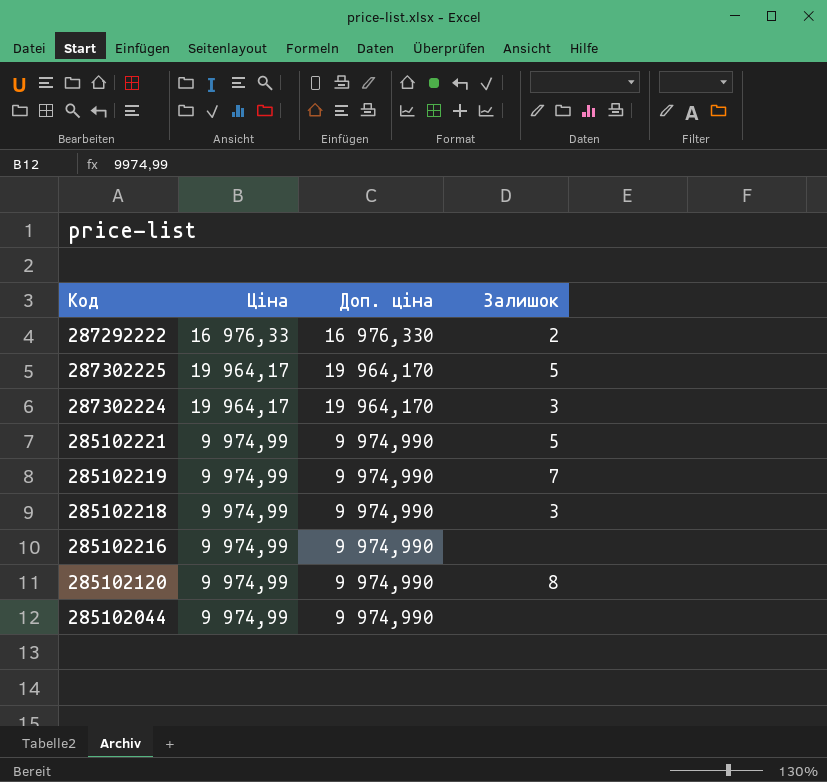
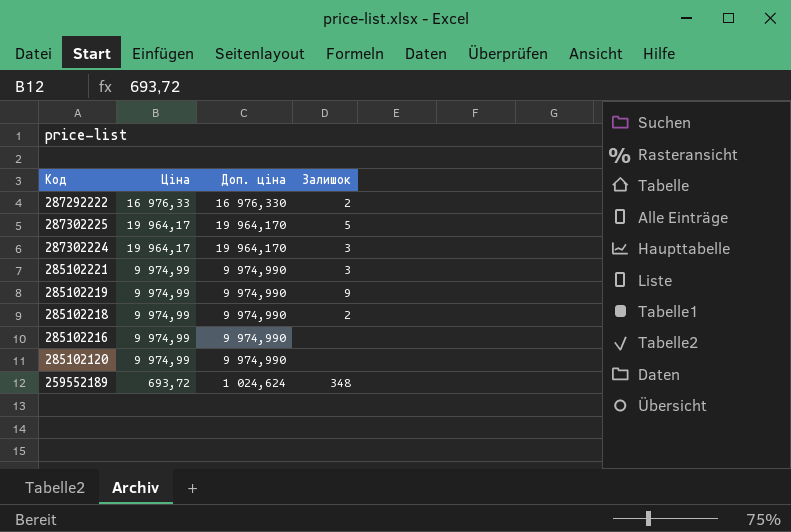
row 285102044: 9 974,99 | 9 974,990 | none -> none
285102221 | Залишок: 5 -> 3
285102219 | Залишок: 7 -> 9
285102218 | Залишок: 3 -> 2
285102120 | Залишок: 8 -> none
row 259552189: none -> 693,72 | 1 024,624 | 348

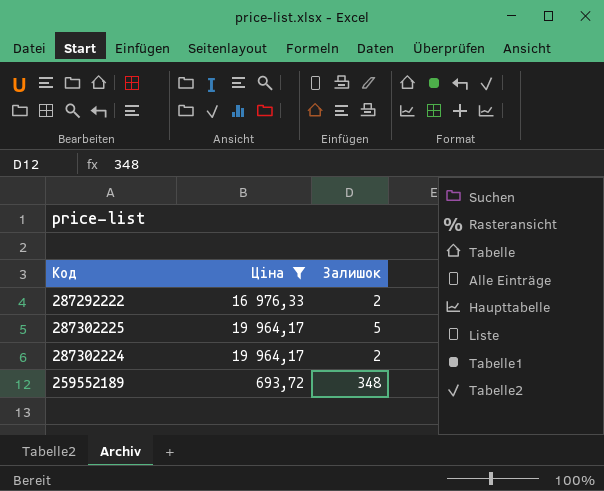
filter: none -> Ціна != 9 974,99
column Доп. ціна | position: 3 -> none
287302224 | Залишок: 3 -> 2

